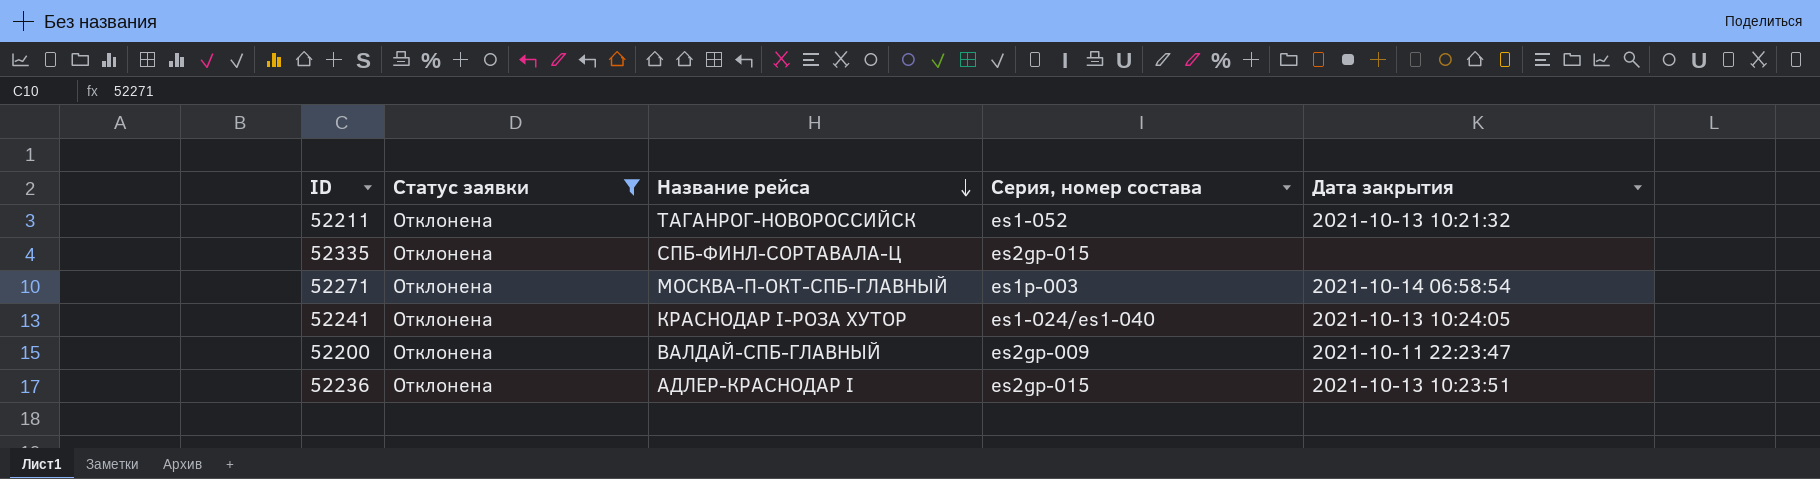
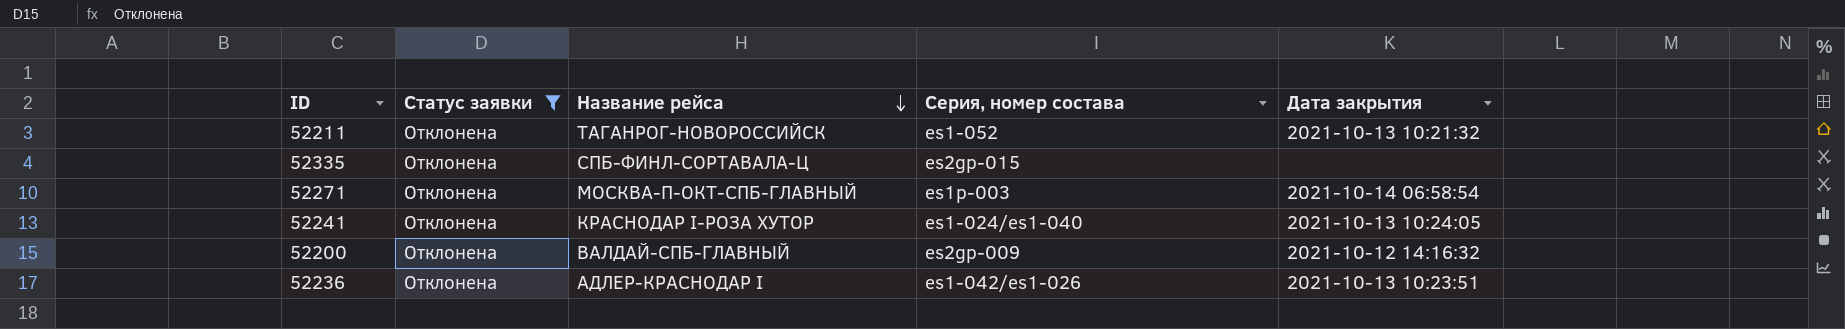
52200 | Дата закрытия: 2021-10-11 22:23:47 -> 2021-10-12 14:16:32
52236 | Серия, номер состава: es2gp-015 -> es1-042/es1-026

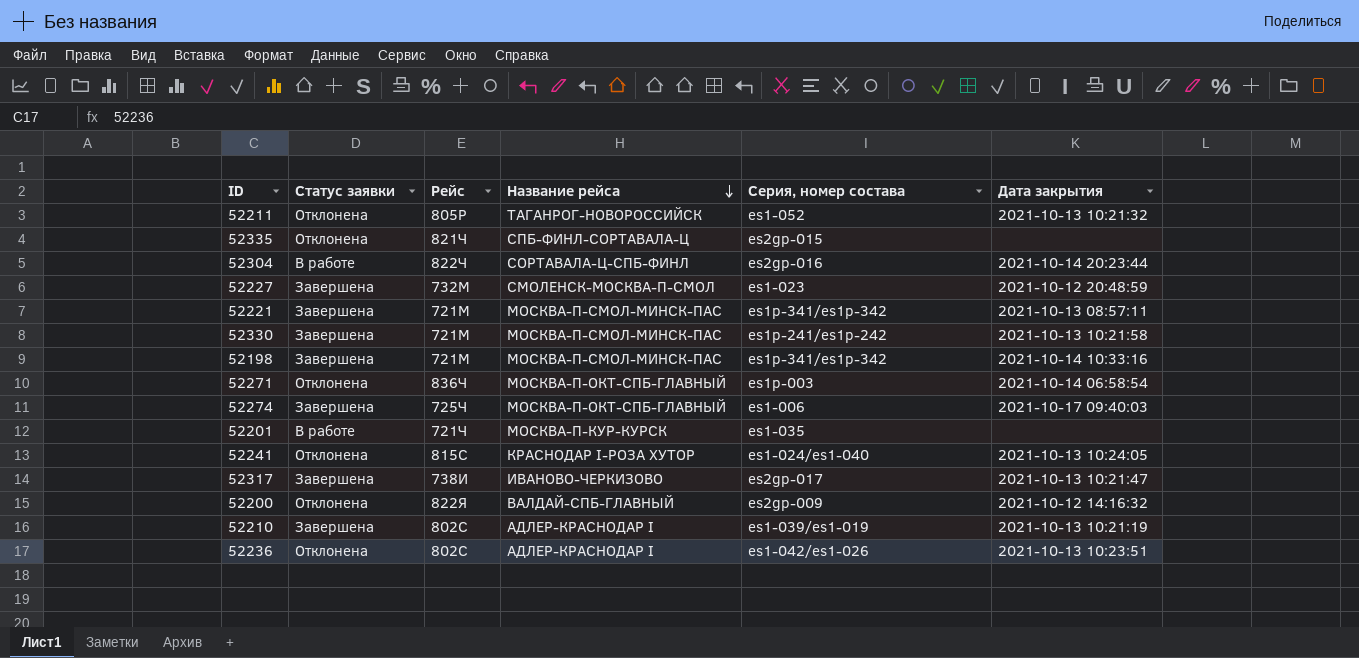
filter: Статус заявки = Отклонена -> none
column Рейс | position: none -> 3

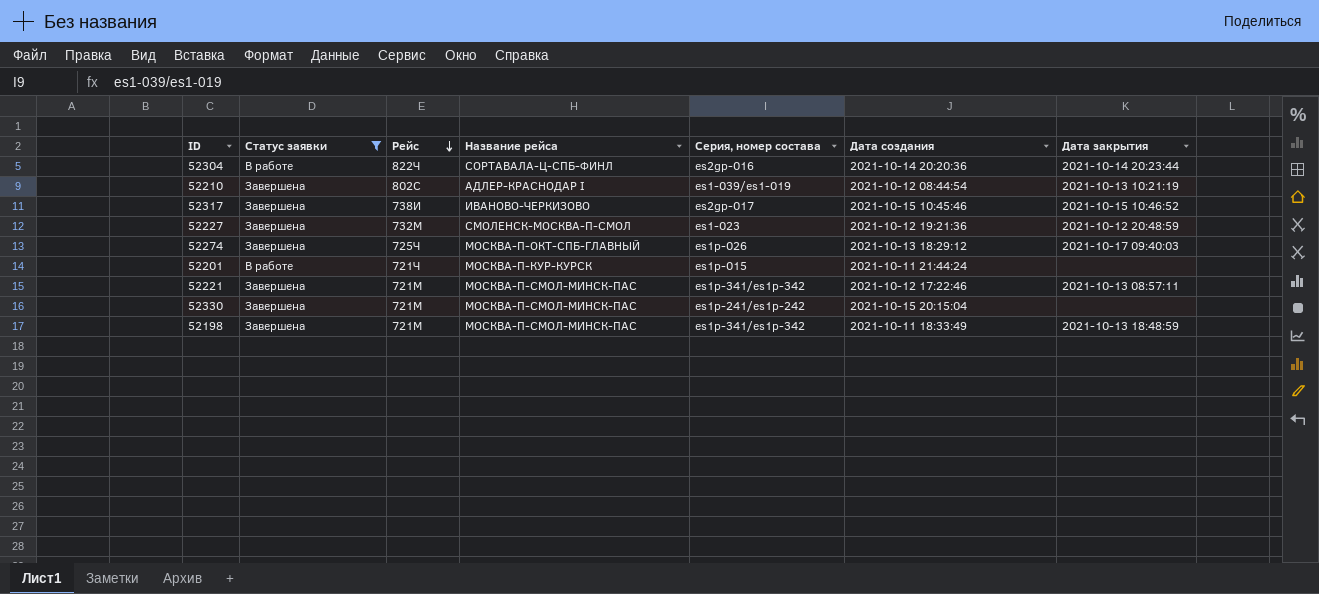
filter: none -> Статус заявки != Отклонена
row order: Название рейса descending -> Рейс descending
column Дата создания | position: none -> 6
52317 | Дата закрытия: 2021-10-13 10:21:47 -> 2021-10-15 10:46:52
52274 | Серия, номер состава: es1-006 -> es1p-026
52201 | Серия, номер состава: es1-035 -> es1p-015
52330 | Дата закрытия: 2021-10-13 10:21:58 -> none
52198 | Дата закрытия: 2021-10-14 10:33:16 -> 2021-10-13 18:48:59

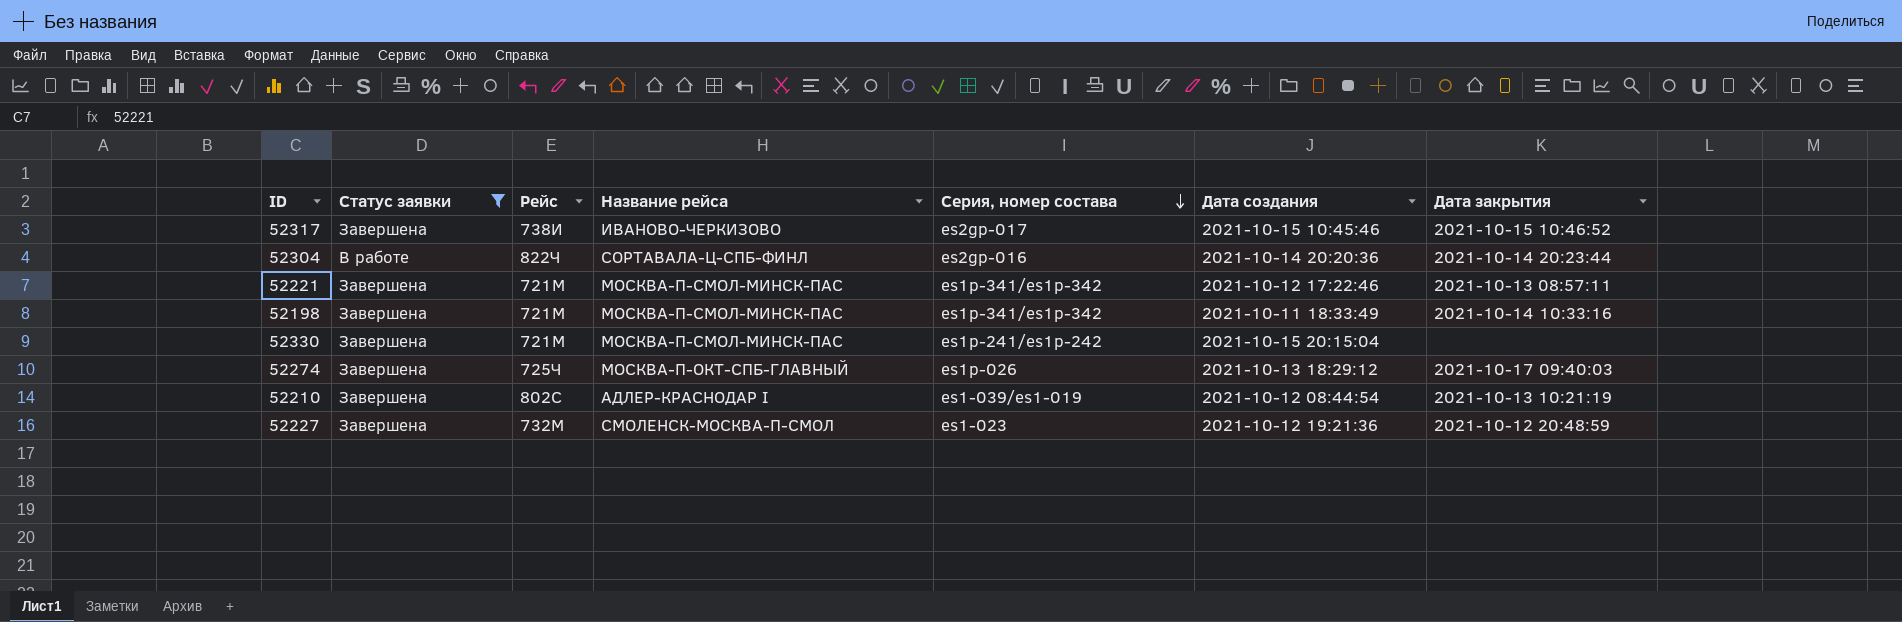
row order: Рейс descending -> Серия, номер состава descending
row 52201: В работе | 721Ч | МОСКВА-П-КУР-КУРСК | es1p-015 | 2021-10-11 21:44:24 | none -> none
52198 | Дата закрытия: 2021-10-13 18:48:59 -> 2021-10-14 10:33:16

